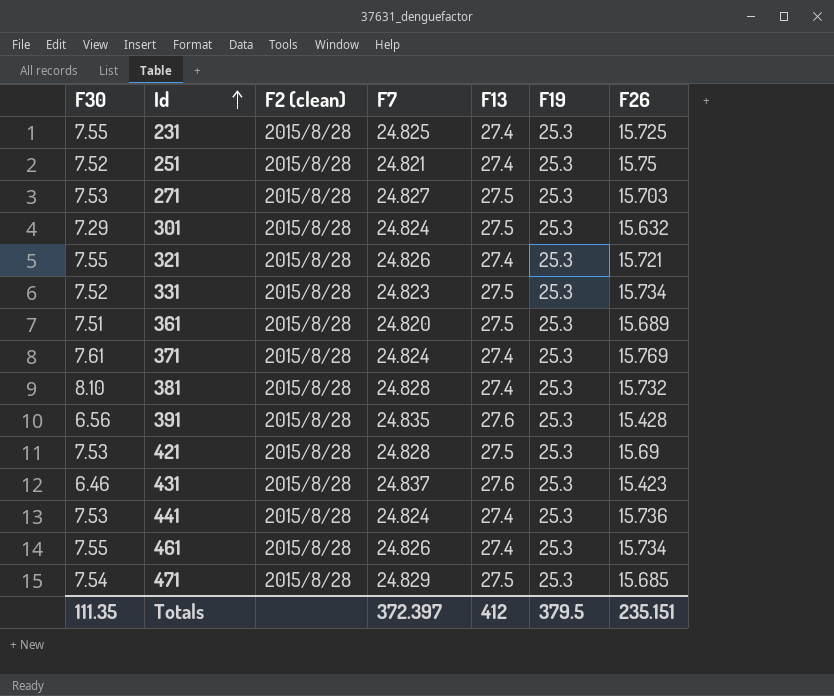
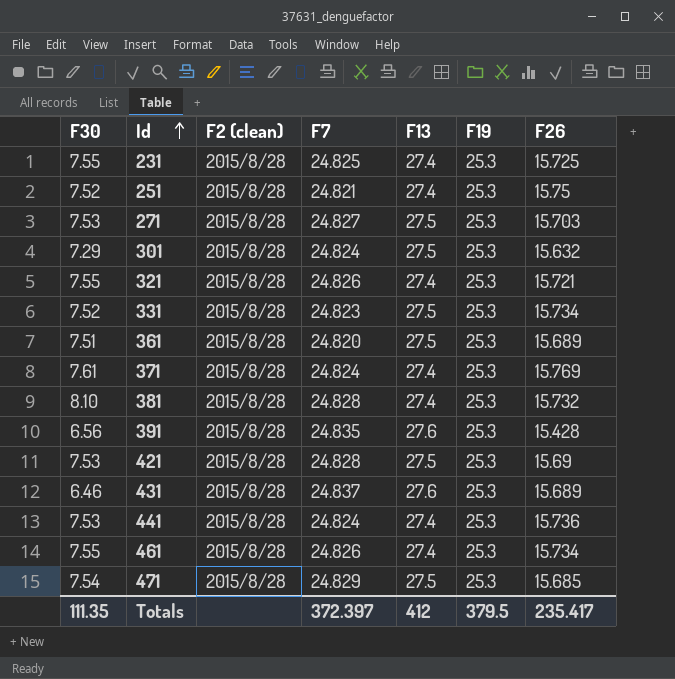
431 | F26: 15.423 -> 15.689
Totals | F26: 235.151 -> 235.417

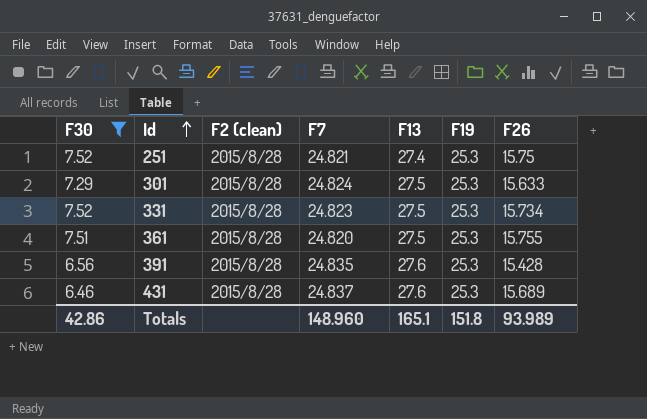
filter: none -> F30 <= 7.52
301 | F26: 15.632 -> 15.633
361 | F26: 15.689 -> 15.755
Totals | F30: 111.35 -> 42.86
Totals | F7: 372.397 -> 148.960
Totals | F13: 412 -> 165.1
Totals | F19: 379.5 -> 151.8
Totals | F26: 235.417 -> 93.989

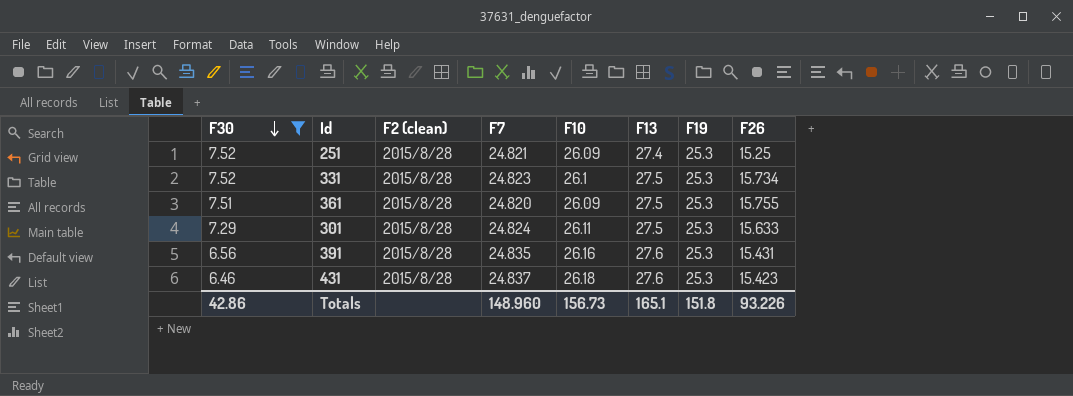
row order: Id ascending -> F30 descending
column F10 | position: none -> 5
251 | F26: 15.75 -> 15.25
391 | F26: 15.428 -> 15.431
431 | F26: 15.689 -> 15.423
Totals | F26: 93.989 -> 93.226

